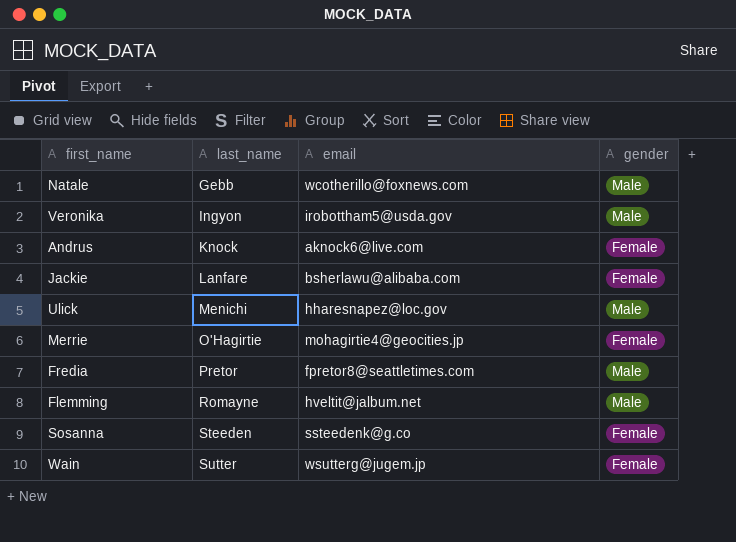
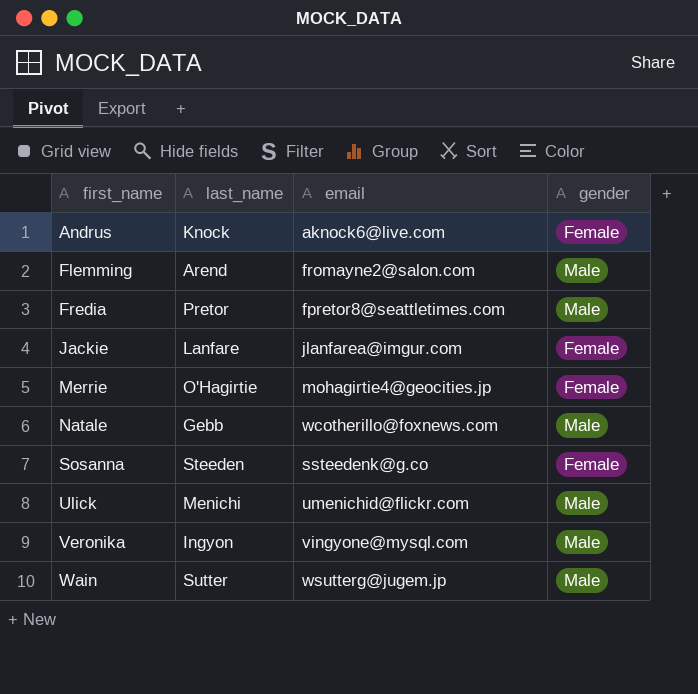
row order: last_name ascending -> first_name ascending
Flemming | last_name: Romayne -> Arend
Flemming | email: hveltit@jalbum.net -> fromayne2@salon.com
Jackie | email: bsherlawu@alibaba.com -> jlanfarea@imgur.com
Ulick | email: hharesnapez@loc.gov -> umenichid@flickr.com
Veronika | email: irobottham5@usda.gov -> vingyone@mysql.com
Wain | gender: Female -> Male

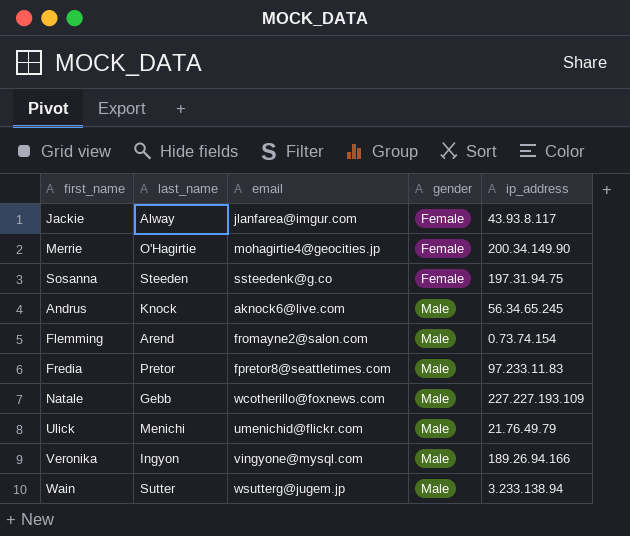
row order: first_name ascending -> gender ascending
column ip_address | position: none -> 5
Jackie | last_name: Lanfare -> Alway
Andrus | gender: Female -> Male

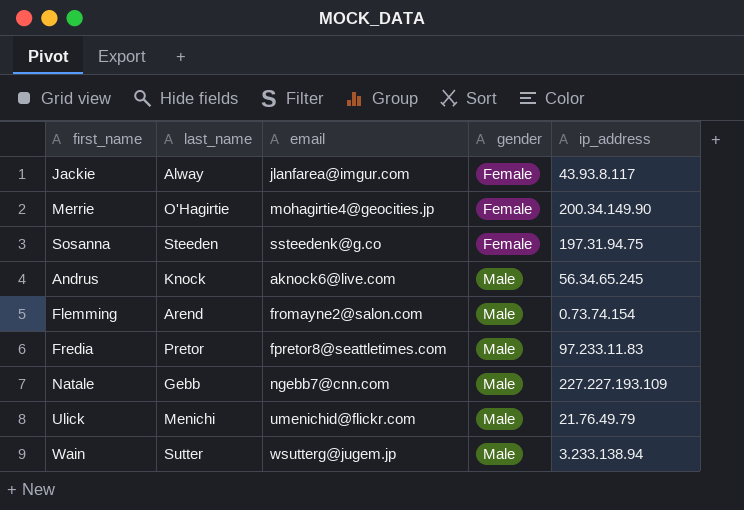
row Veronika: Ingyon | vingyone@mysql.com | Male | 189.26.94.166 -> none
Natale | email: wcotherillo@foxnews.com -> ngebb7@cnn.com

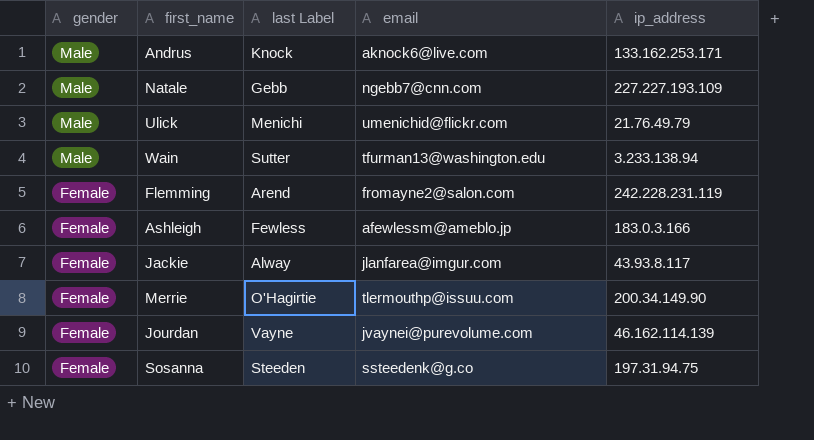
row order: gender ascending -> gender descending
column gender | position: 4 -> 1
column name: last_name -> last Label
row Fredia: Pretor | fpretor8@seattletimes.com | Male | 97.233.11.83 -> none
Andrus | ip_address: 56.34.65.245 -> 133.162.253.171
Wain | email: wsutterg@jugem.jp -> tfurman13@washington.edu
Flemming | gender: Male -> Female
Flemming | ip_address: 0.73.74.154 -> 242.228.231.119
row Ashleigh: none -> Female | Fewless | afewlessm@ameblo.jp | 183.0.3.166
Merrie | email: mohagirtie4@geocities.jp -> tlermouthp@issuu.com
row Jourdan: none -> Female | Vayne | jvaynei@purevolume.com | 46.162.114.139

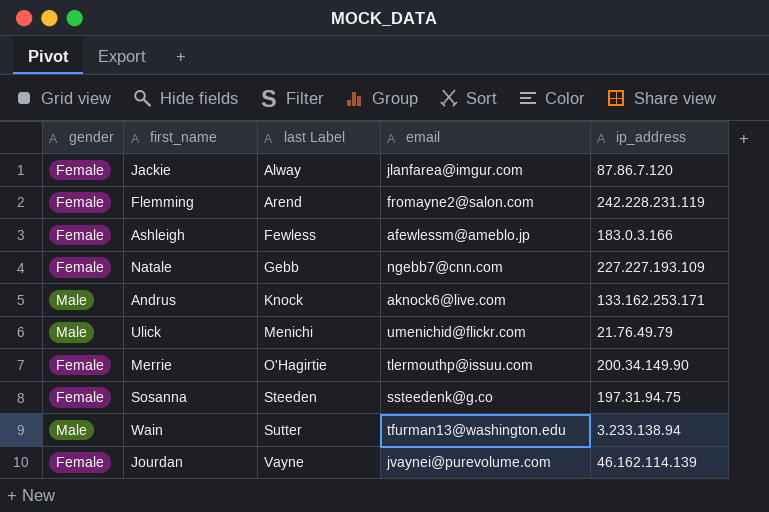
row order: gender descending -> last Label ascending
Jackie | ip_address: 43.93.8.117 -> 87.86.7.120
Natale | gender: Male -> Female

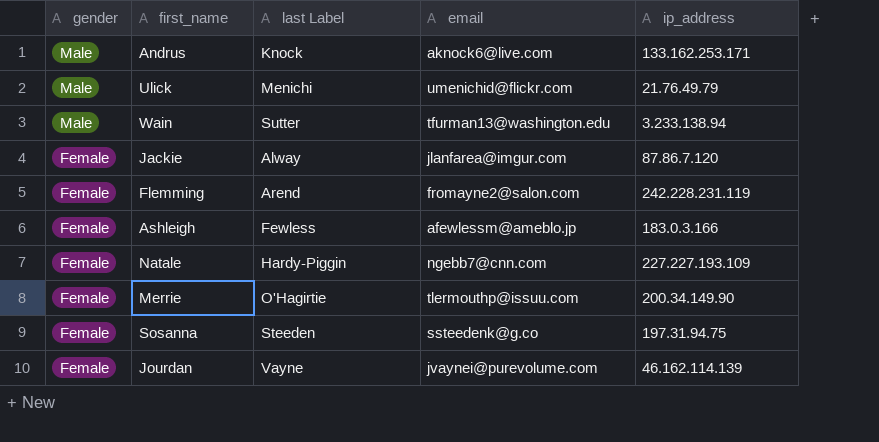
row order: last Label ascending -> gender descending
Natale | last Label: Gebb -> Hardy-Piggin

